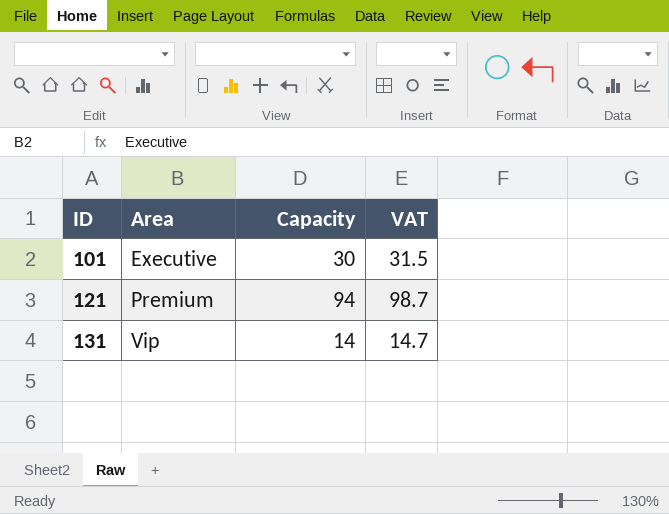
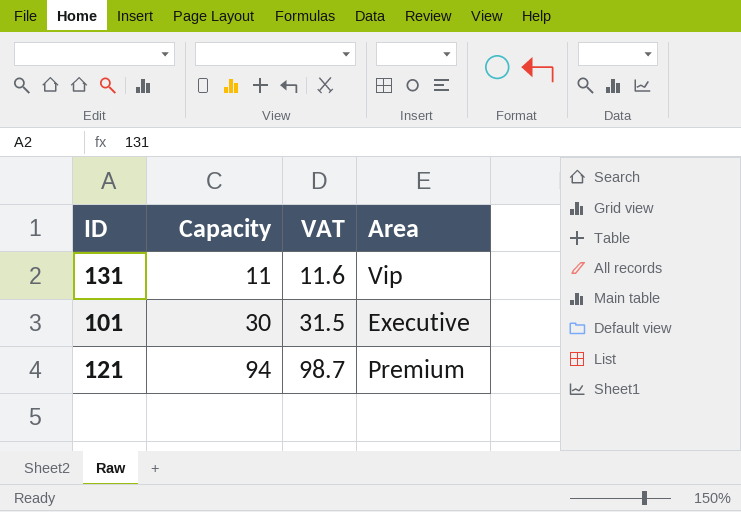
row order: ID ascending -> Capacity ascending
column Area | position: 2 -> 4
131 | Capacity: 14 -> 11
131 | VAT: 14.7 -> 11.6

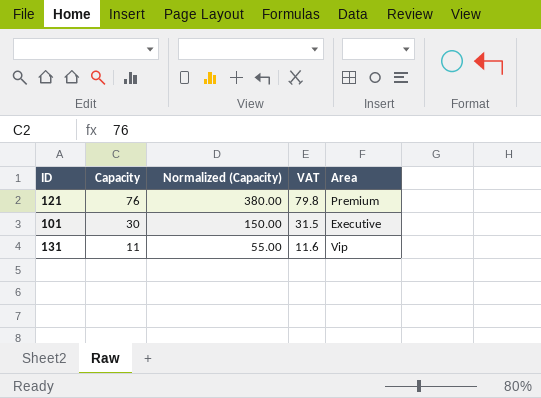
row order: Capacity ascending -> Capacity descending
column Normalized (Capacity) | formula: none -> [Capacity] * 5
121 | Capacity: 94 -> 76
121 | VAT: 98.7 -> 79.8

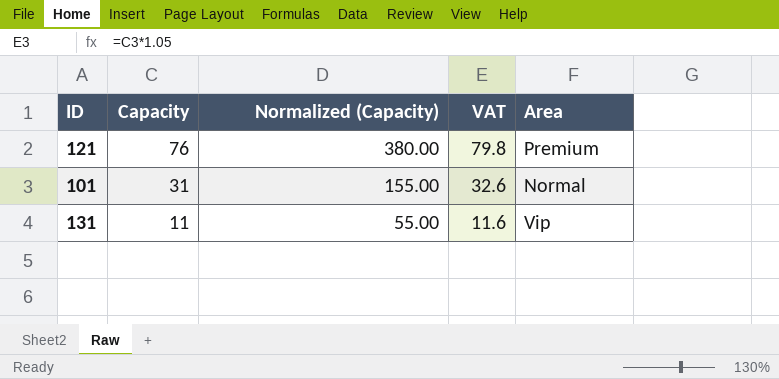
101 | Capacity: 30 -> 31
101 | Normalized (Capacity): 150.00 -> 155.00
101 | VAT: 31.5 -> 32.6
101 | Area: Executive -> Normal

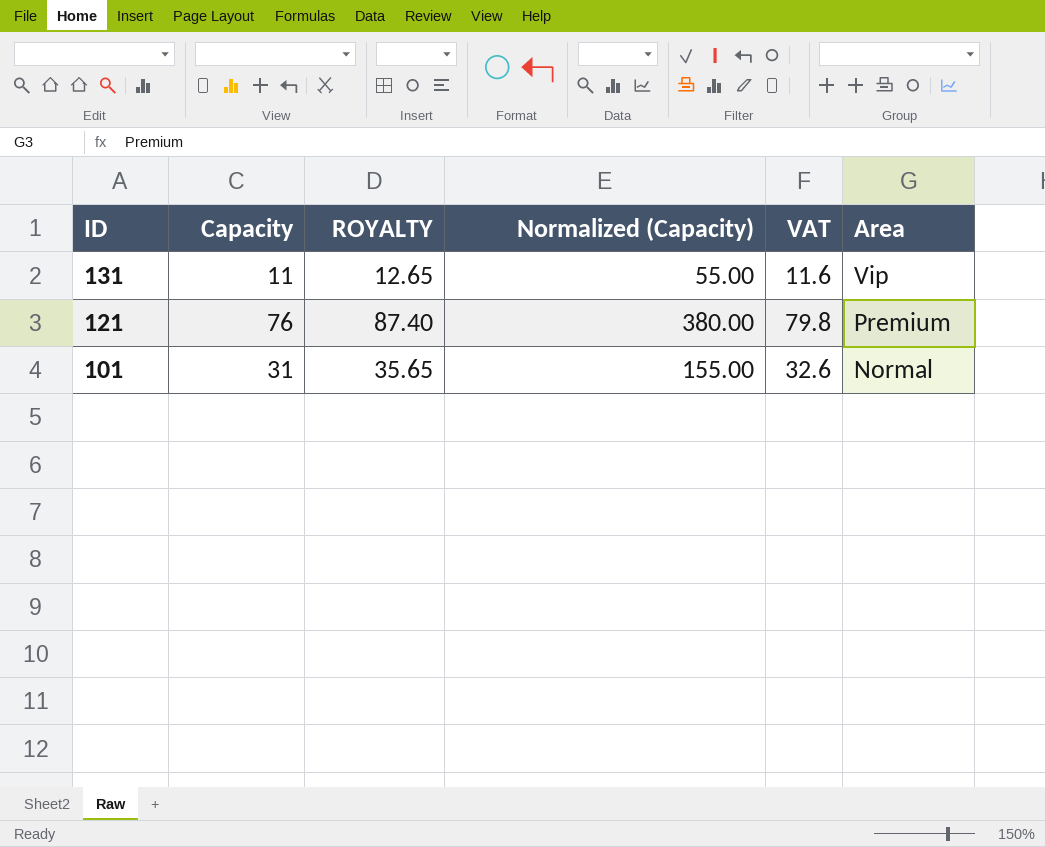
row order: Capacity descending -> ID descending
column ROYALTY | formula: none -> [Capacity] * 1.15

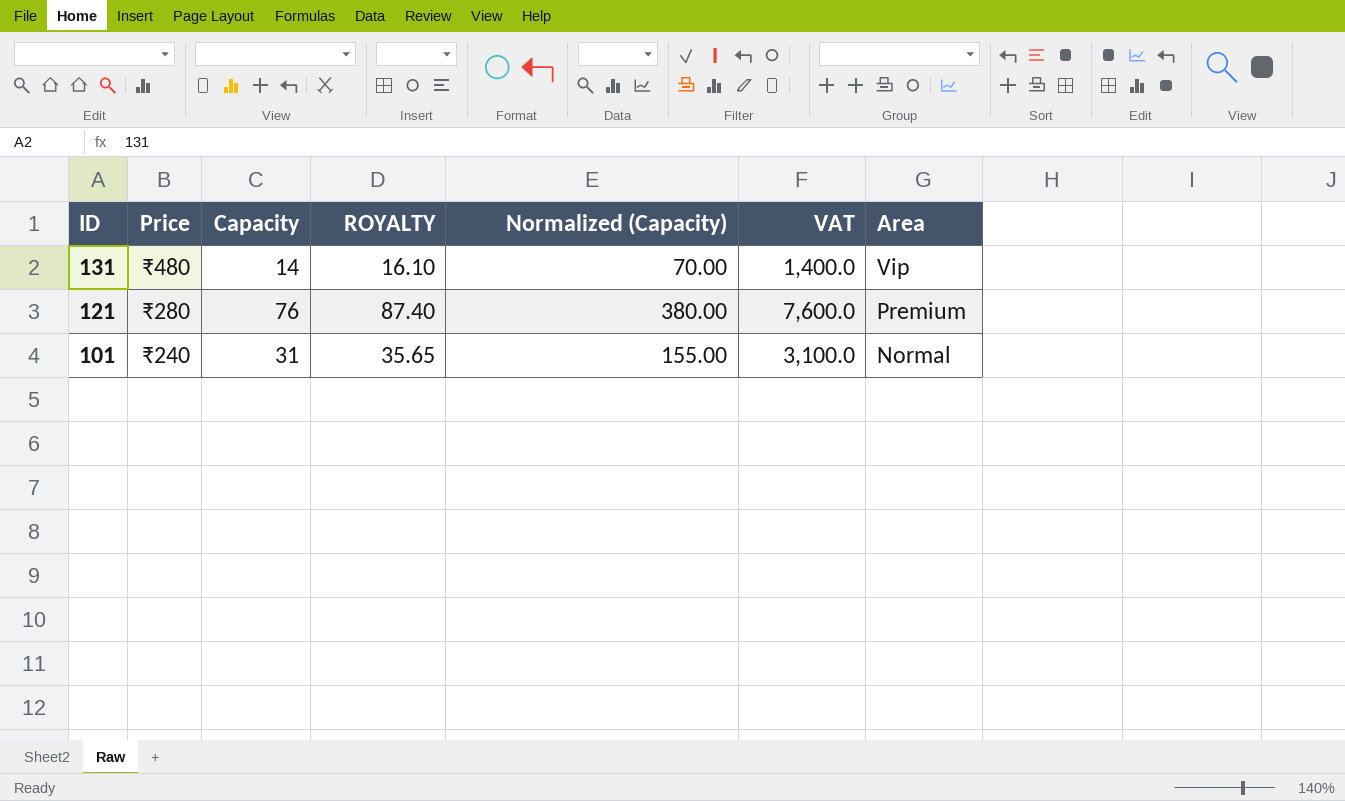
column Price | position: none -> 2
column VAT | formula: [Capacity] * 1.05 -> [Capacity] * 100
131 | Capacity: 11 -> 14
131 | ROYALTY: 12.65 -> 16.10
131 | Normalized (Capacity): 55.00 -> 70.00

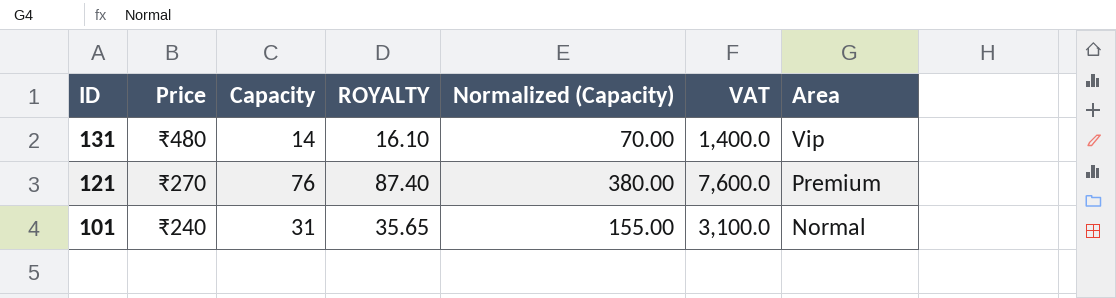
121 | Price: ₹280 -> ₹270

